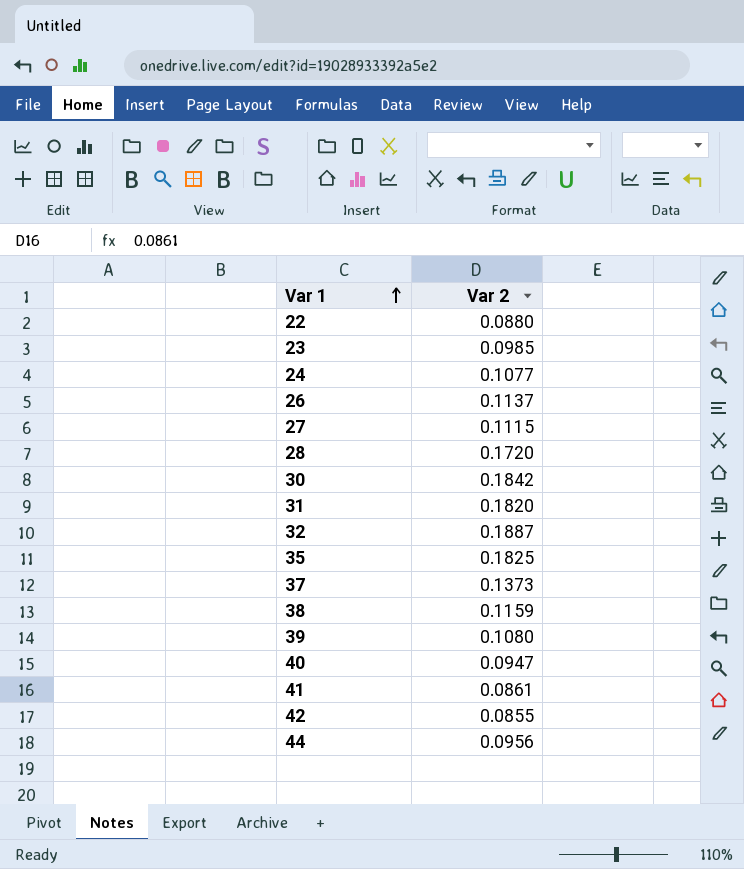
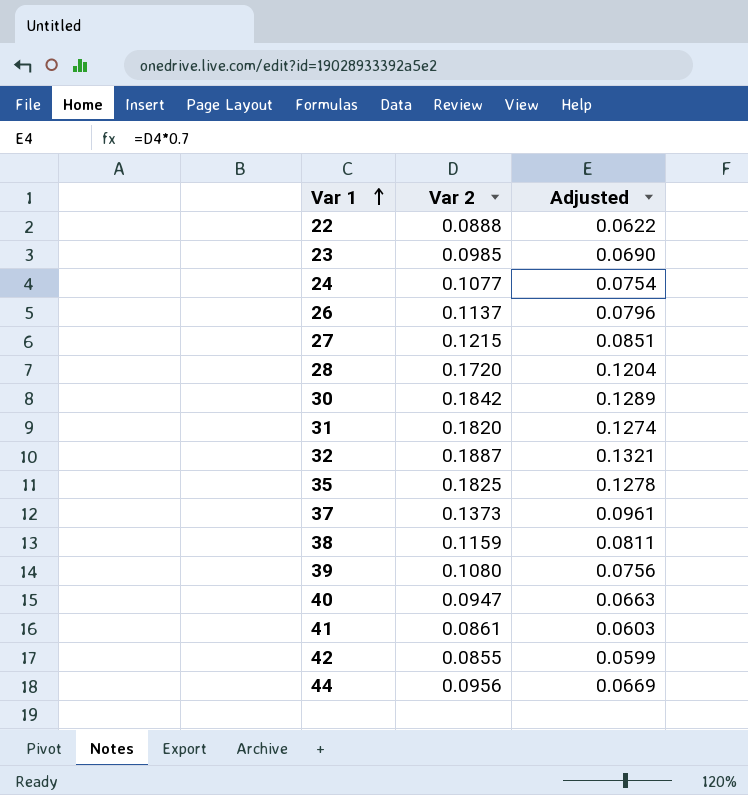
column Adjusted | formula: none -> [Var 2] * 0.7
22 | Var 2: 0.0880 -> 0.0888
27 | Var 2: 0.1115 -> 0.1215

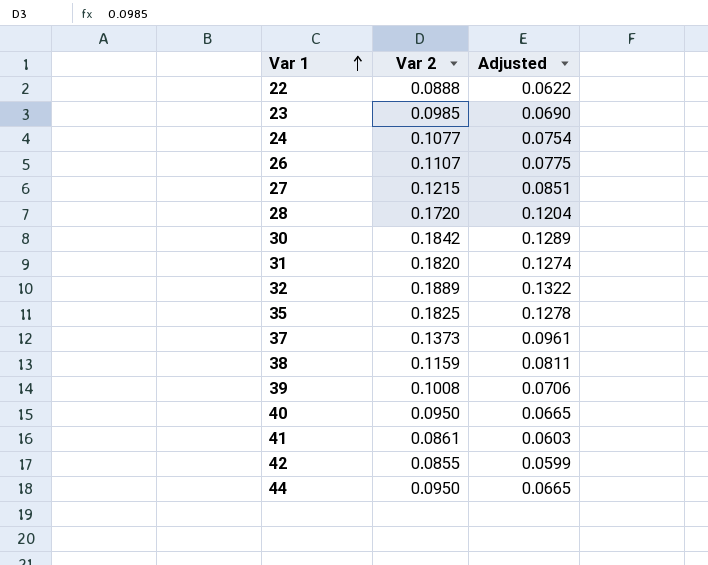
26 | Var 2: 0.1137 -> 0.1107
26 | Adjusted: 0.0796 -> 0.0775
32 | Var 2: 0.1887 -> 0.1889
32 | Adjusted: 0.1321 -> 0.1322
39 | Var 2: 0.1080 -> 0.1008
39 | Adjusted: 0.0756 -> 0.0706
40 | Var 2: 0.0947 -> 0.0950
40 | Adjusted: 0.0663 -> 0.0665
44 | Var 2: 0.0956 -> 0.0950
44 | Adjusted: 0.0669 -> 0.0665

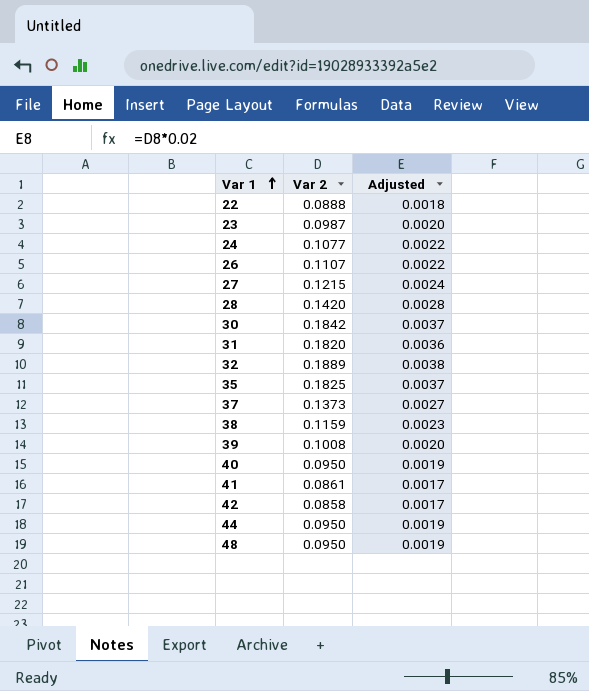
column Adjusted | formula: [Var 2] * 0.7 -> [Var 2] * 0.02
23 | Var 2: 0.0985 -> 0.0987
28 | Var 2: 0.1720 -> 0.1420
42 | Var 2: 0.0855 -> 0.0858
row 48: none -> 0.0950 | 0.0019

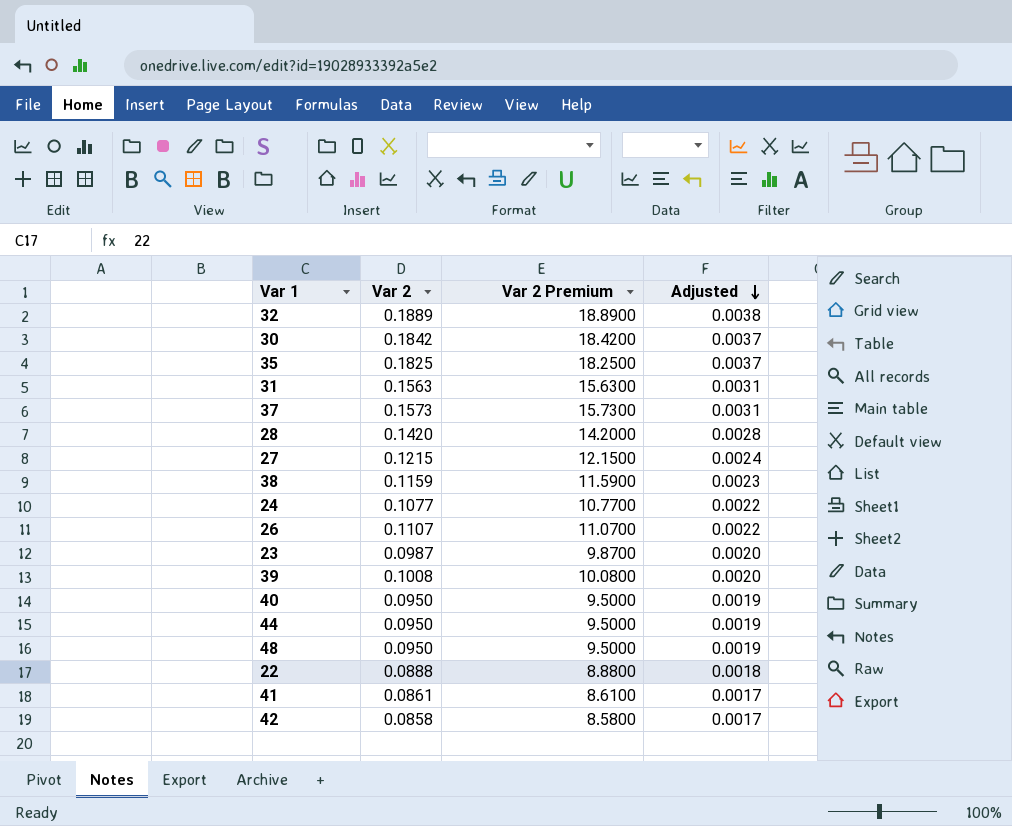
row order: Var 1 ascending -> Adjusted descending
column Var 2 Premium | formula: none -> [Var 2] * 100
31 | Var 2: 0.1820 -> 0.1563
31 | Adjusted: 0.0036 -> 0.0031
37 | Var 2: 0.1373 -> 0.1573
37 | Adjusted: 0.0027 -> 0.0031

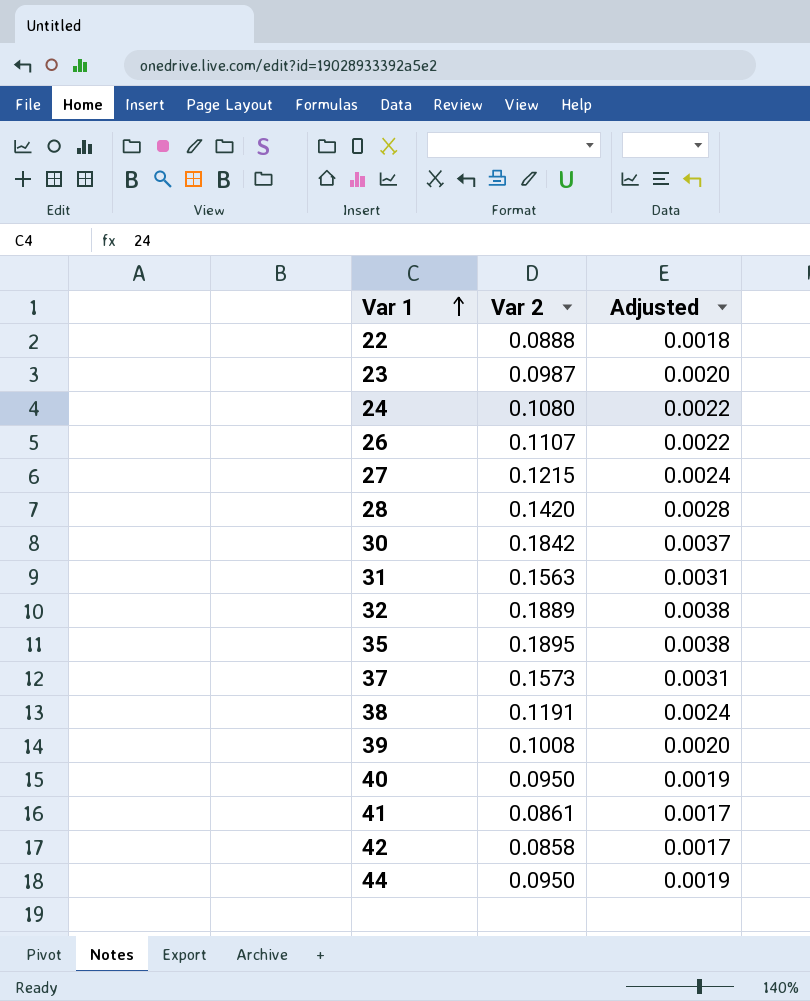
row order: Adjusted descending -> Var 1 ascending
column Var 2 Premium | formula: [Var 2] * 100 -> none
row 48: 0.0950 | 9.5000 | 0.0019 -> none
24 | Var 2: 0.1077 -> 0.1080
35 | Var 2: 0.1825 -> 0.1895
35 | Adjusted: 0.0037 -> 0.0038
38 | Var 2: 0.1159 -> 0.1191
38 | Adjusted: 0.0023 -> 0.0024

